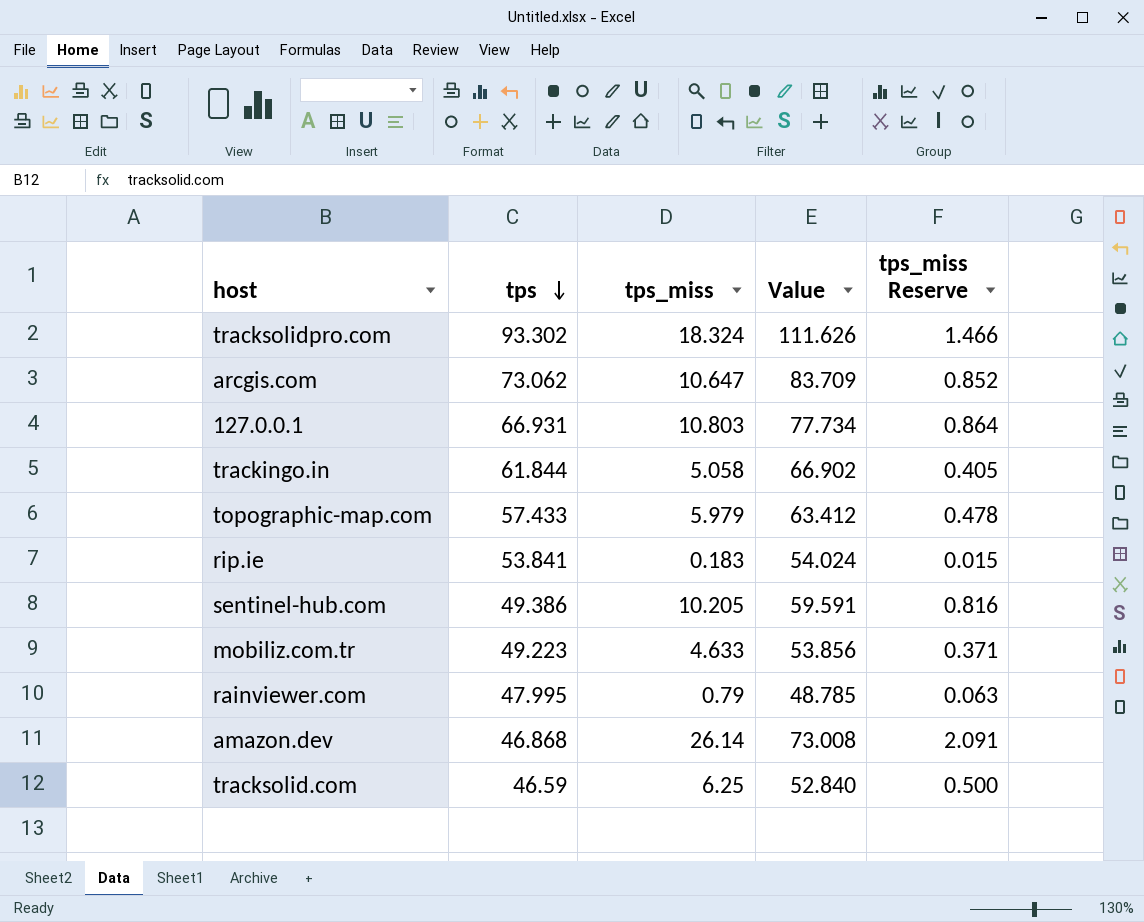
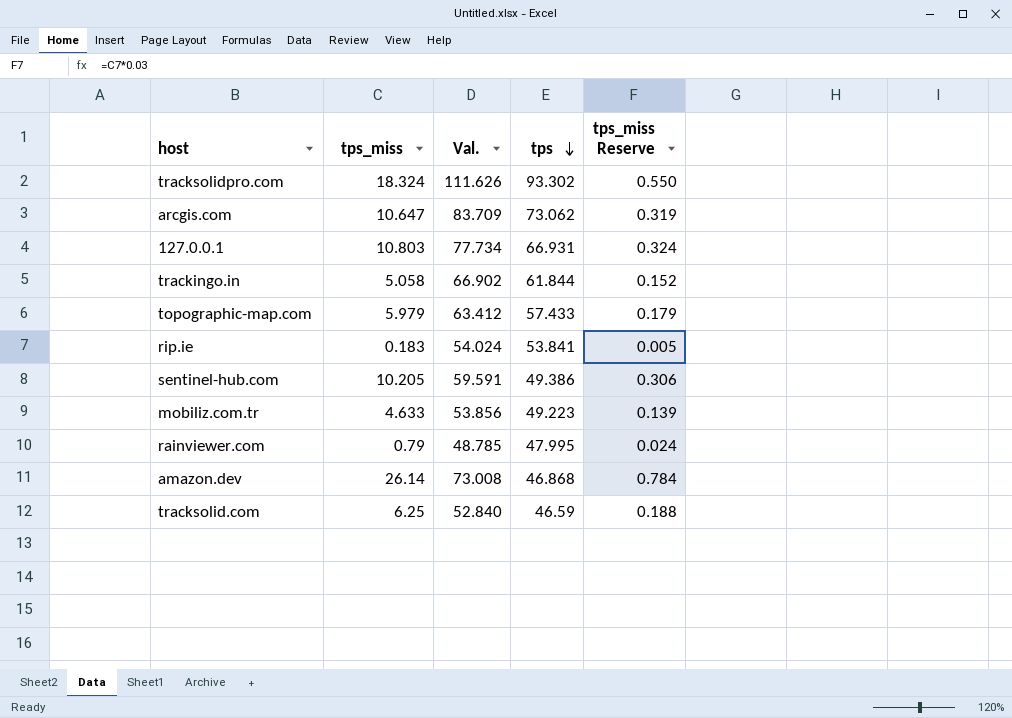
column name: Value -> Val.
column tps | position: 2 -> 4
column tps_miss Reserve | formula: [tps_miss] * 0.08 -> [tps_miss] * 0.03

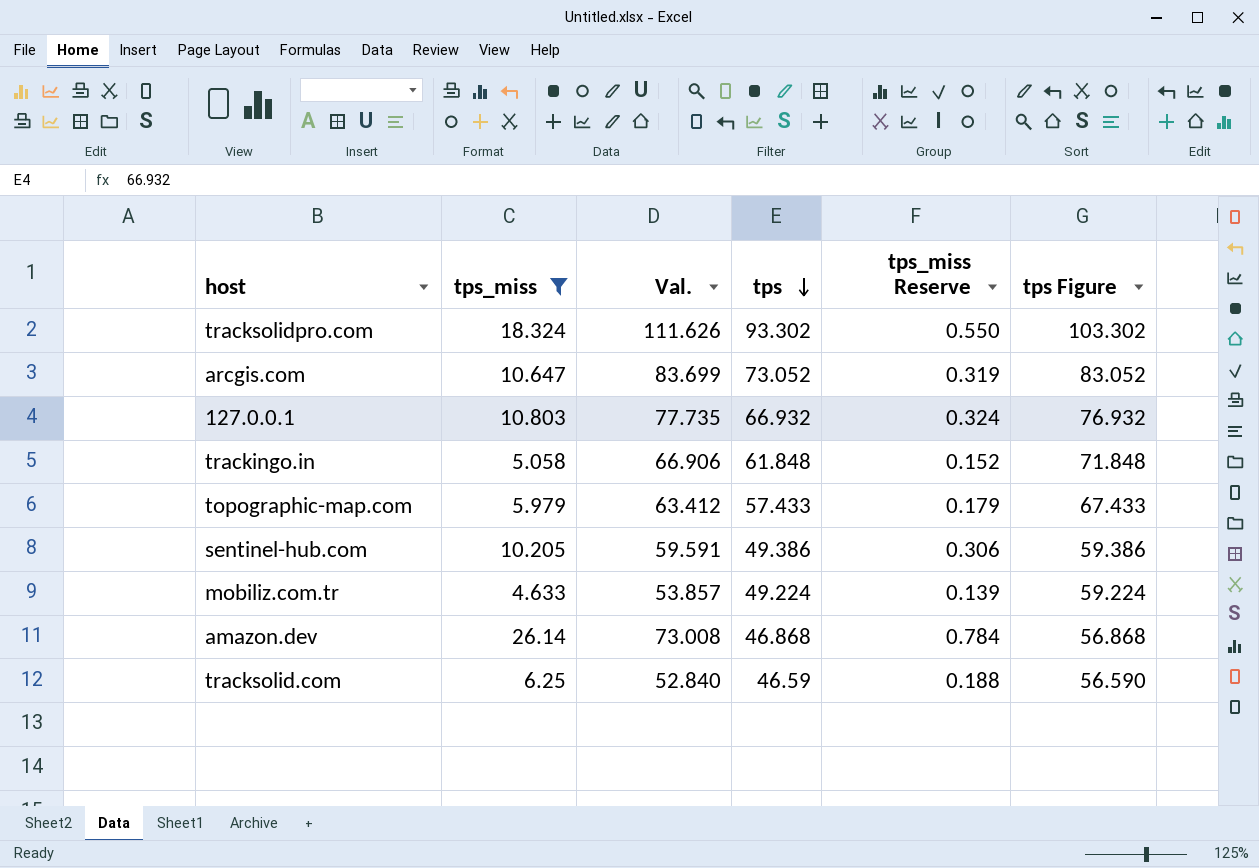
filter: none -> tps_miss >= 4.633
column tps Figure | formula: none -> [tps] + 10
arcgis.com | Val.: 83.709 -> 83.699
arcgis.com | tps: 73.062 -> 73.052
127.0.0.1 | Val.: 77.734 -> 77.735
127.0.0.1 | tps: 66.931 -> 66.932
trackingo.in | Val.: 66.902 -> 66.906
trackingo.in | tps: 61.844 -> 61.848
mobiliz.com.tr | Val.: 53.856 -> 53.857
mobiliz.com.tr | tps: 49.223 -> 49.224

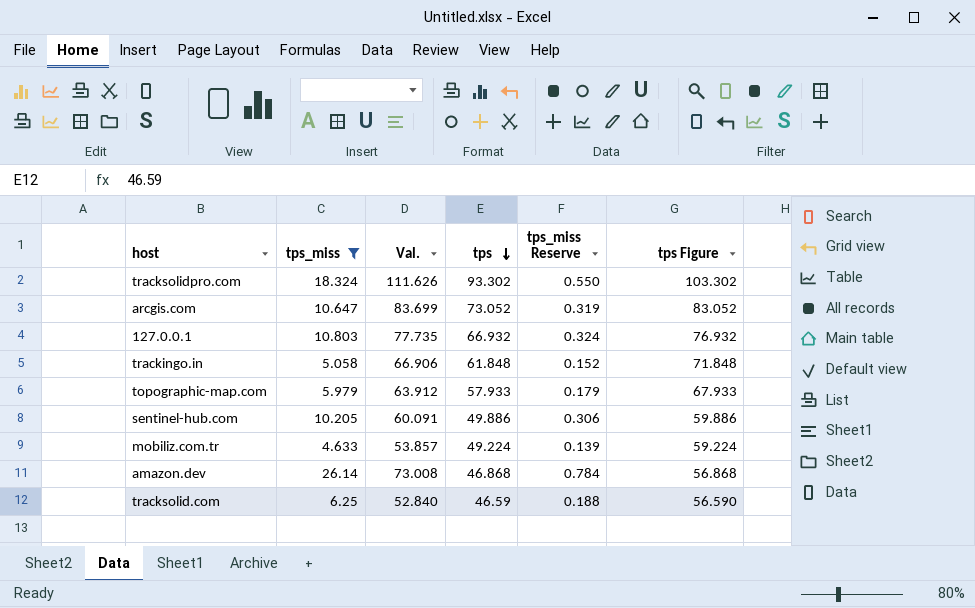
topographic-map.com | Val.: 63.412 -> 63.912
topographic-map.com | tps: 57.433 -> 57.933
topographic-map.com | tps Figure: 67.433 -> 67.933
sentinel-hub.com | Val.: 59.591 -> 60.091
sentinel-hub.com | tps: 49.386 -> 49.886
sentinel-hub.com | tps Figure: 59.386 -> 59.886

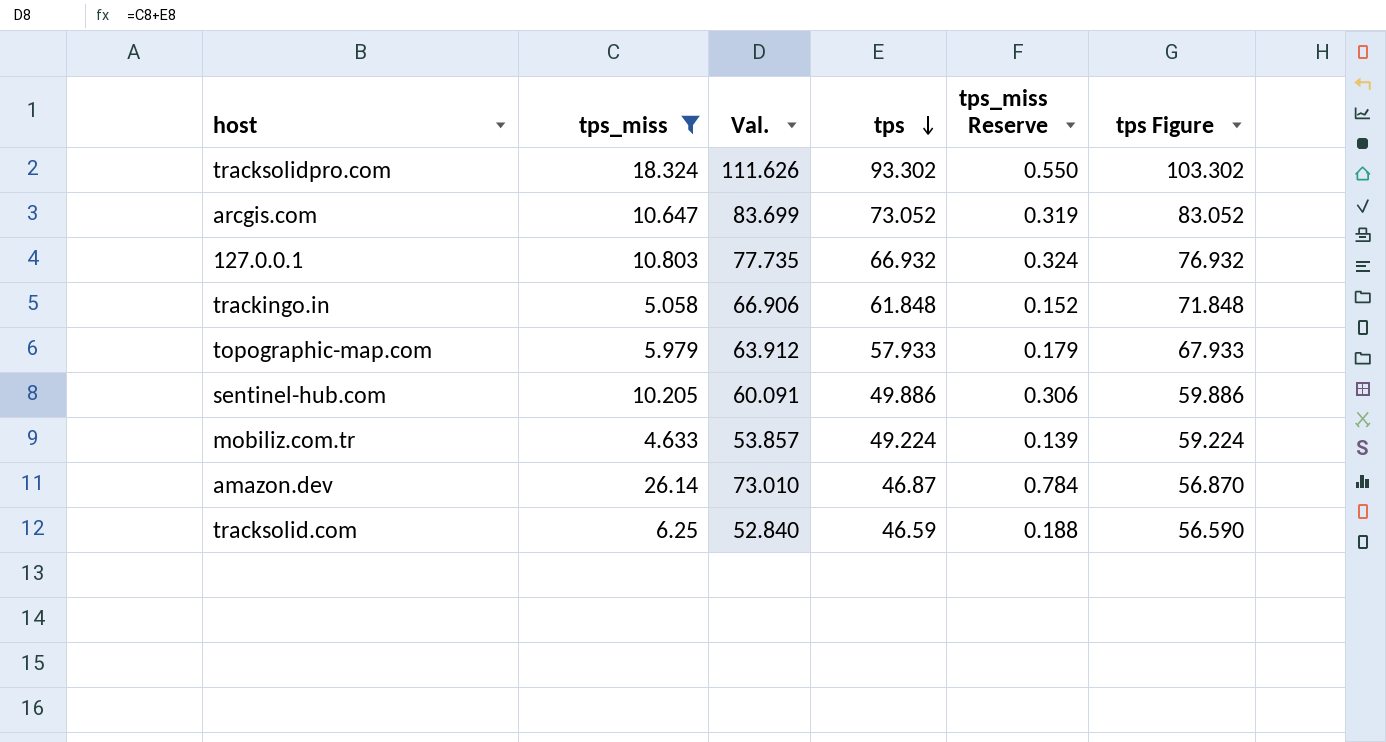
amazon.dev | Val.: 73.008 -> 73.010
amazon.dev | tps: 46.868 -> 46.87
amazon.dev | tps Figure: 56.868 -> 56.870

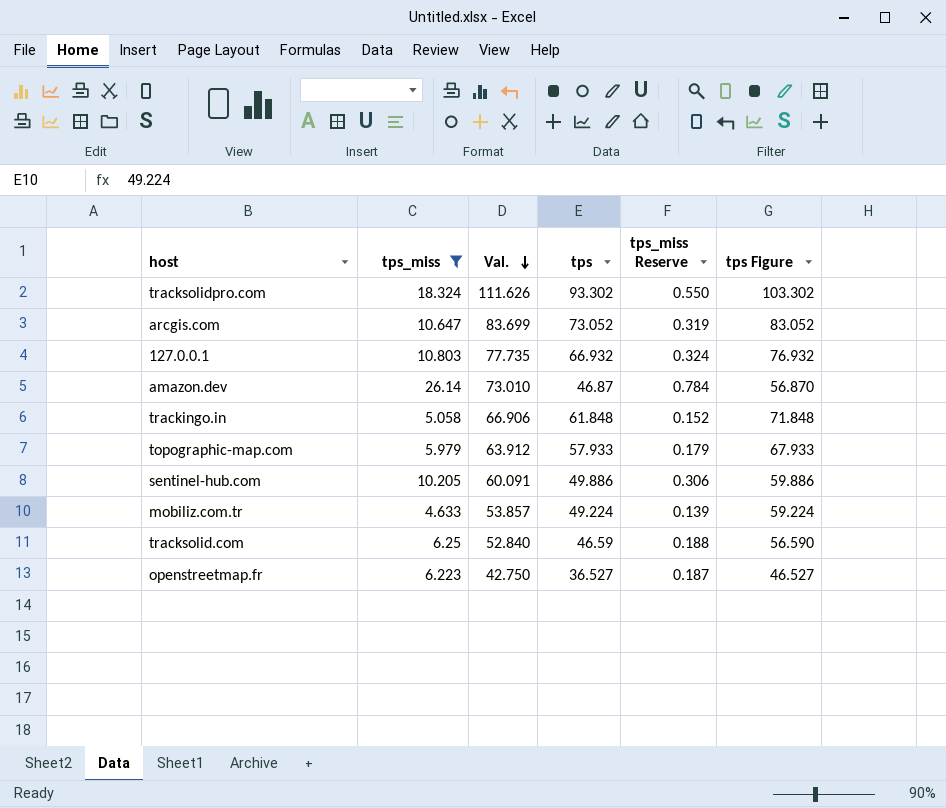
row order: tps descending -> Val. descending
row openstreetmap.fr: none -> 6.223 | 42.750 | 36.527 | 0.187 | 46.527

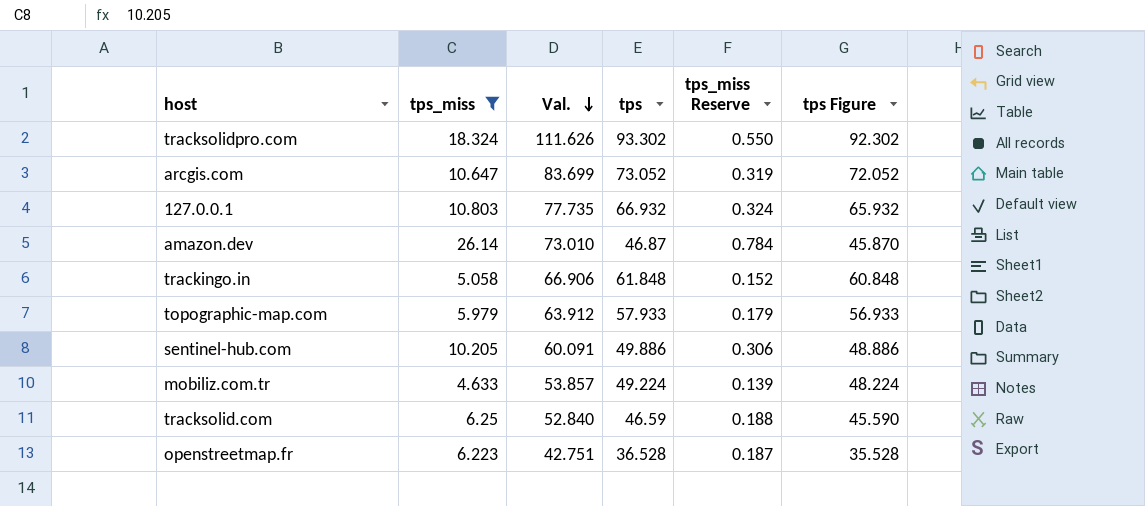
column tps Figure | formula: [tps] + 10 -> [tps] - 1
openstreetmap.fr | Val.: 42.750 -> 42.751
openstreetmap.fr | tps: 36.527 -> 36.528

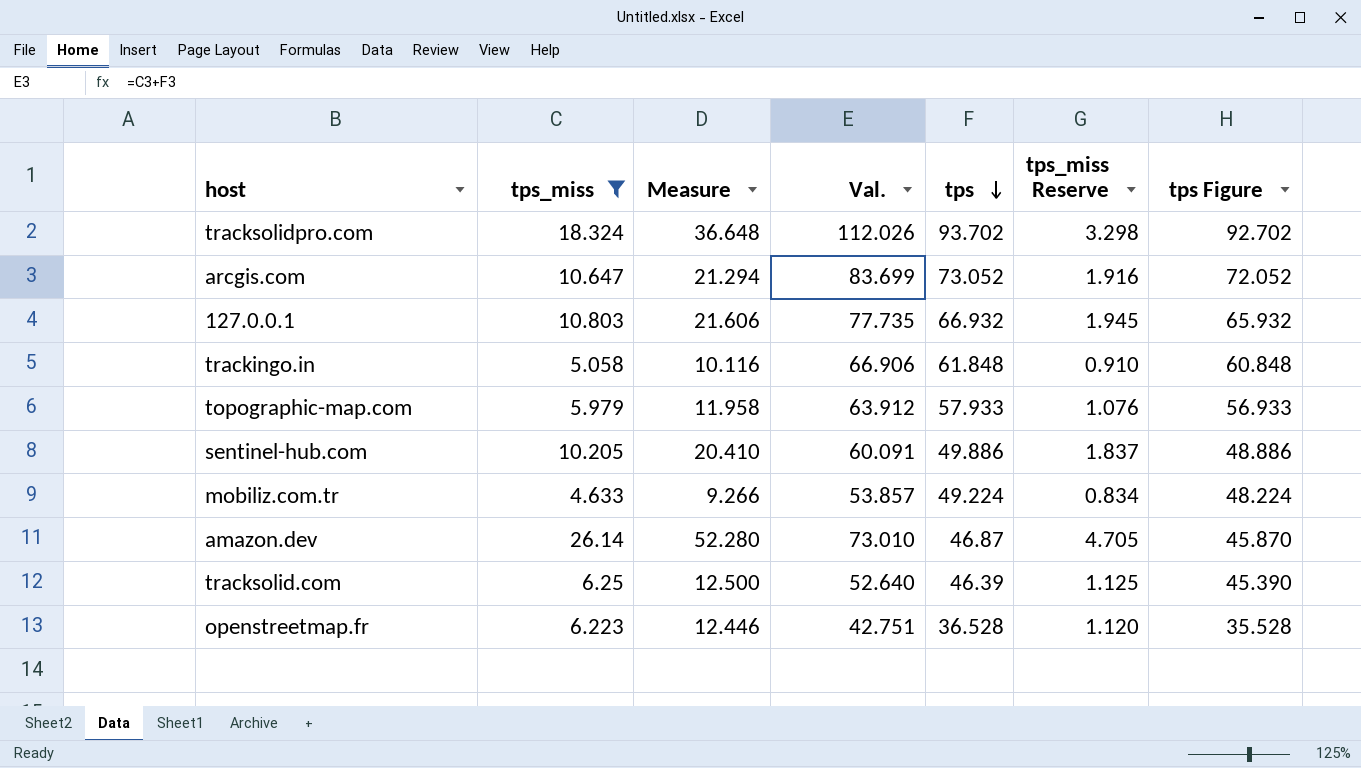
row order: Val. descending -> tps descending
column Measure | formula: none -> [tps_miss] * 2
column tps_miss Reserve | formula: [tps_miss] * 0.03 -> [tps_miss] * 0.18
tracksolidpro.com | Val.: 111.626 -> 112.026
tracksolidpro.com | tps: 93.302 -> 93.702
tracksolidpro.com | tps Figure: 92.302 -> 92.702
tracksolid.com | Val.: 52.840 -> 52.640
tracksolid.com | tps: 46.59 -> 46.39
tracksolid.com | tps Figure: 45.590 -> 45.390

